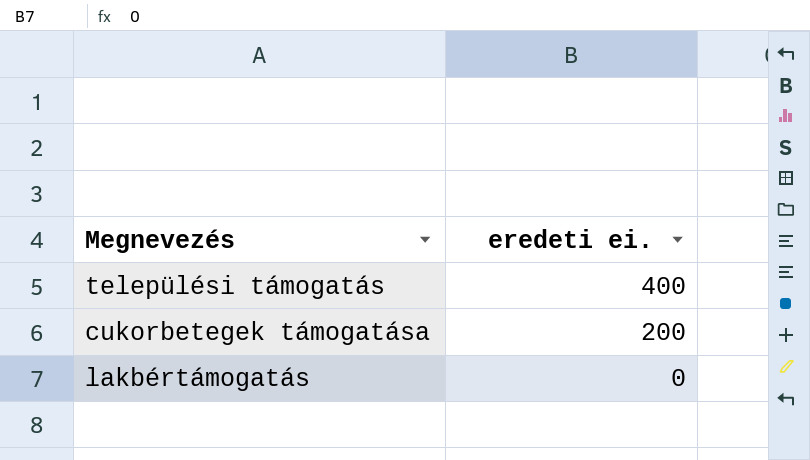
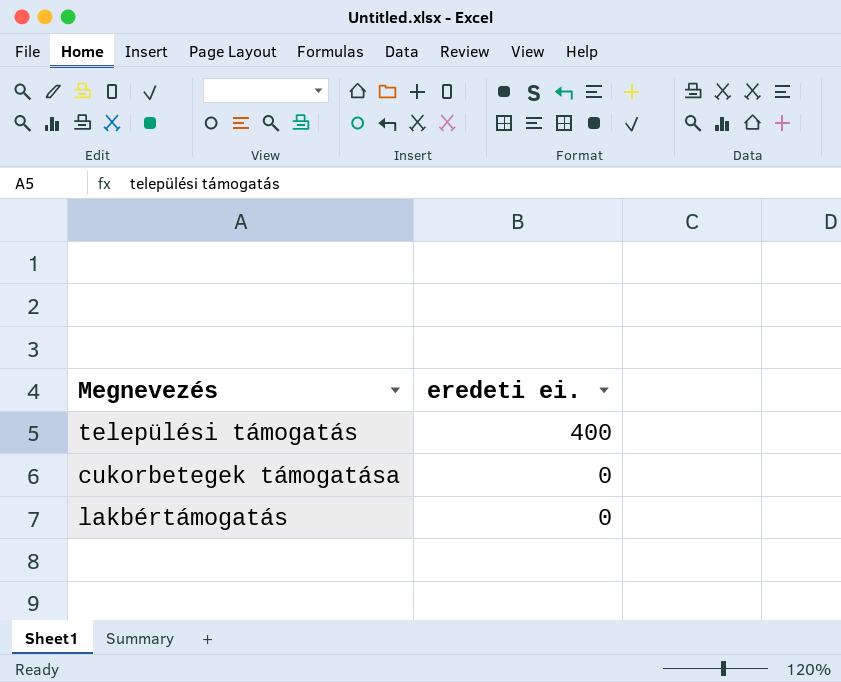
cukorbetegek támogatása | eredeti ei.: 200 -> 0

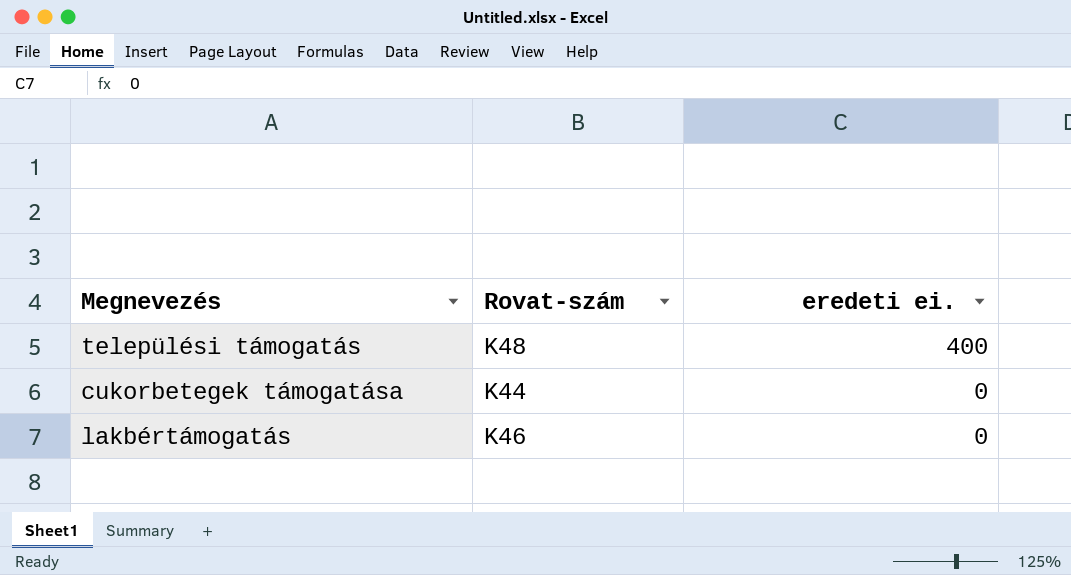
column Rovat-szám | position: none -> 2

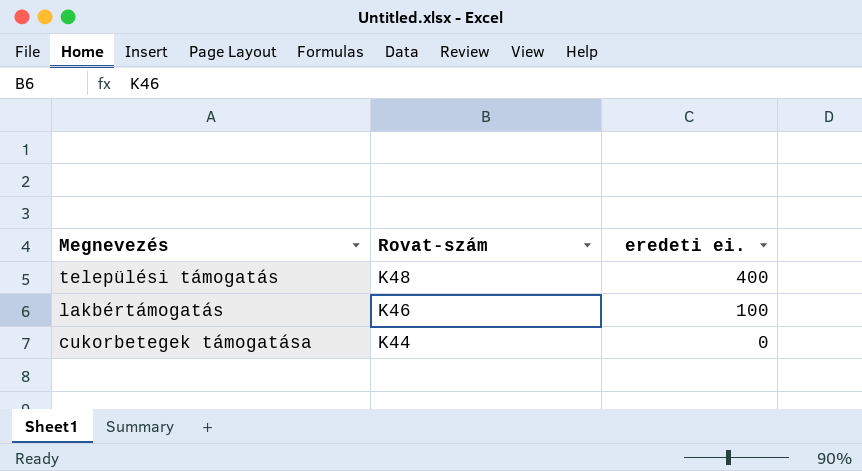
row order: eredeti ei. descending -> Megnevezés descending
lakbértámogatás | eredeti ei.: 0 -> 100

